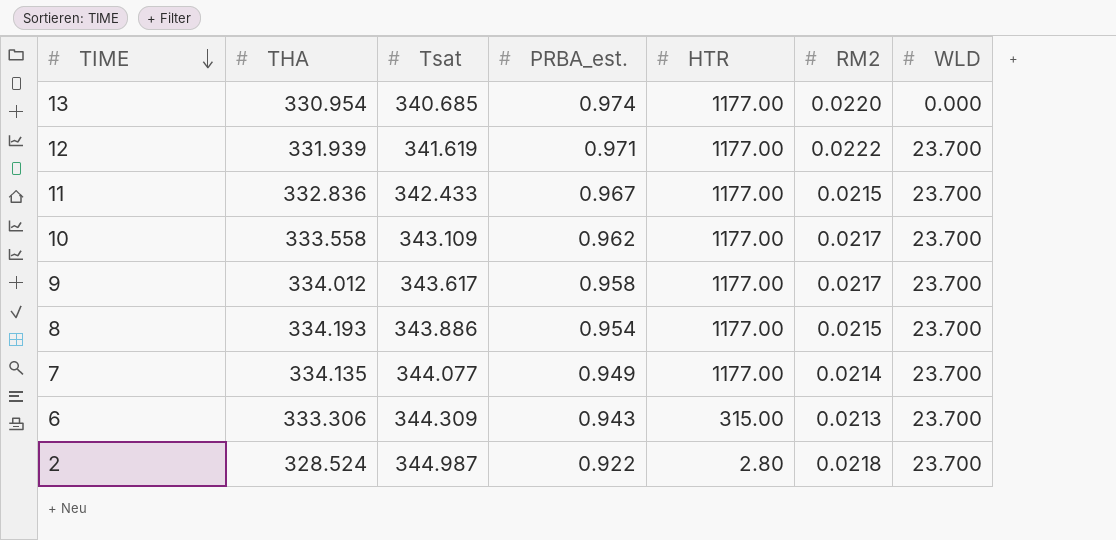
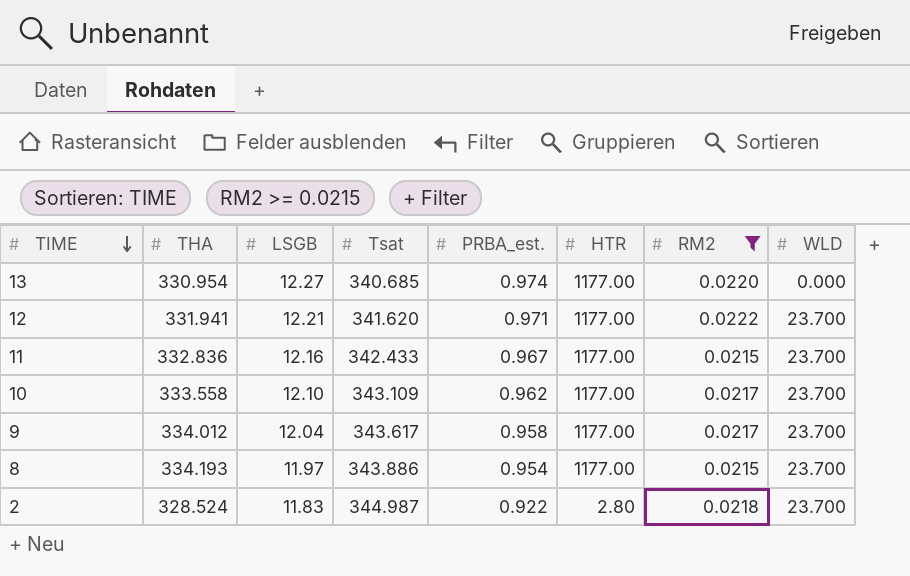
filter: none -> RM2 >= 0.0215
column LSGB | position: none -> 3
12 | THA: 331.939 -> 331.941
12 | Tsat: 341.619 -> 341.620

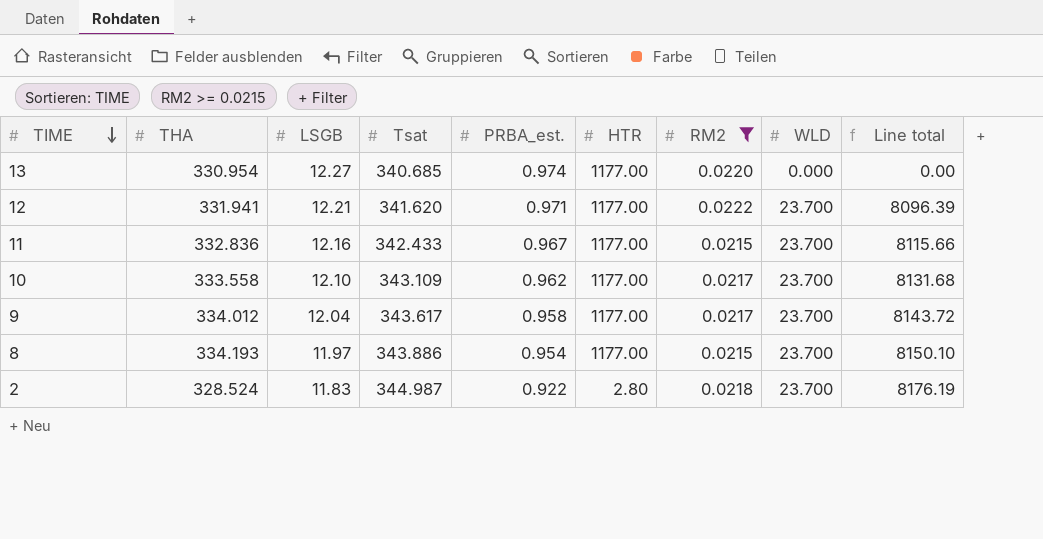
column Line total | formula: none -> [Tsat] * [WLD]

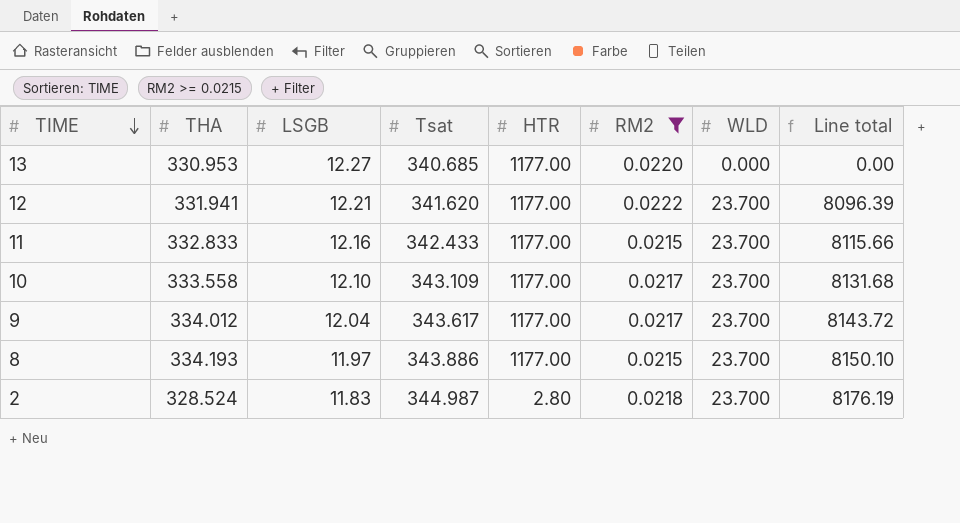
column PRBA_est. | position: 5 -> none
13 | THA: 330.954 -> 330.953
11 | THA: 332.836 -> 332.833

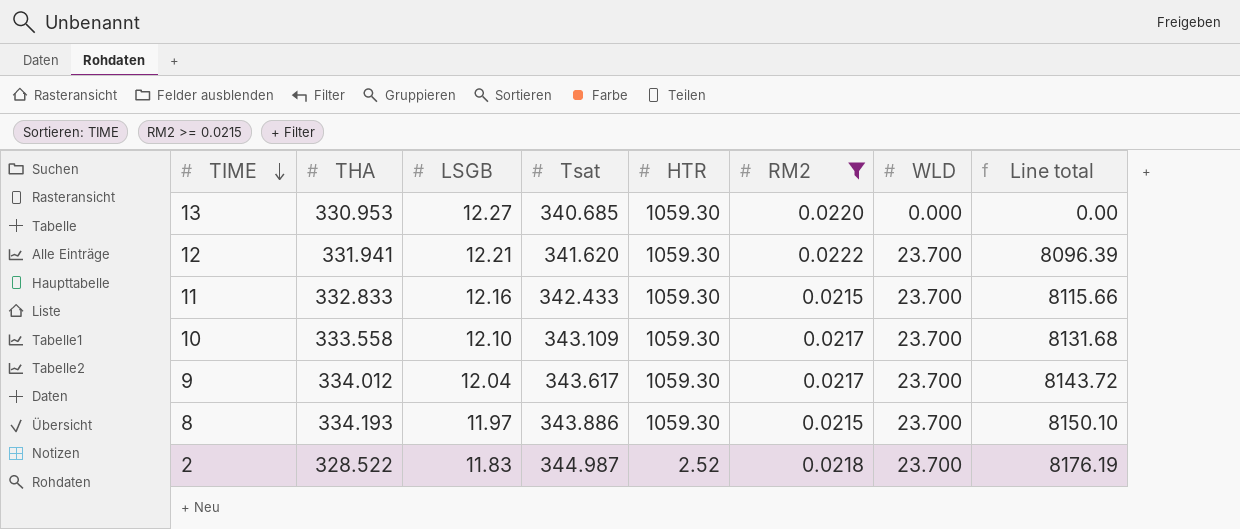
13 | HTR: 1177.00 -> 1059.30
12 | HTR: 1177.00 -> 1059.30
11 | HTR: 1177.00 -> 1059.30
10 | HTR: 1177.00 -> 1059.30
9 | HTR: 1177.00 -> 1059.30
8 | HTR: 1177.00 -> 1059.30
2 | THA: 328.524 -> 328.522
2 | HTR: 2.80 -> 2.52

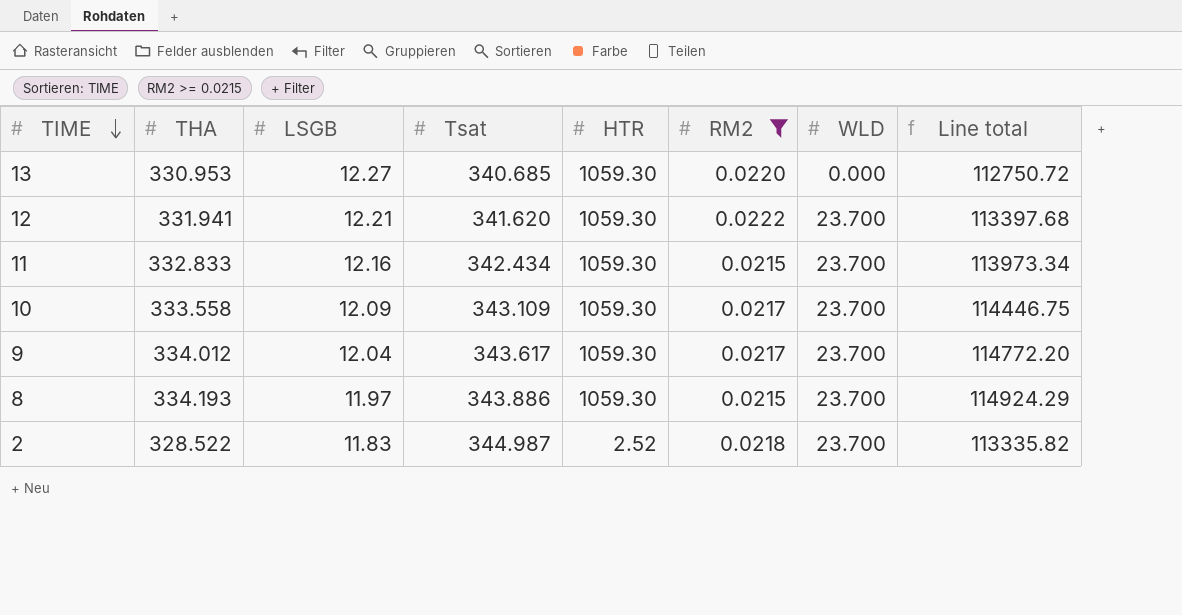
column Line total | formula: [Tsat] * [WLD] -> [THA] * [Tsat]
11 | Tsat: 342.433 -> 342.434
10 | LSGB: 12.10 -> 12.09

